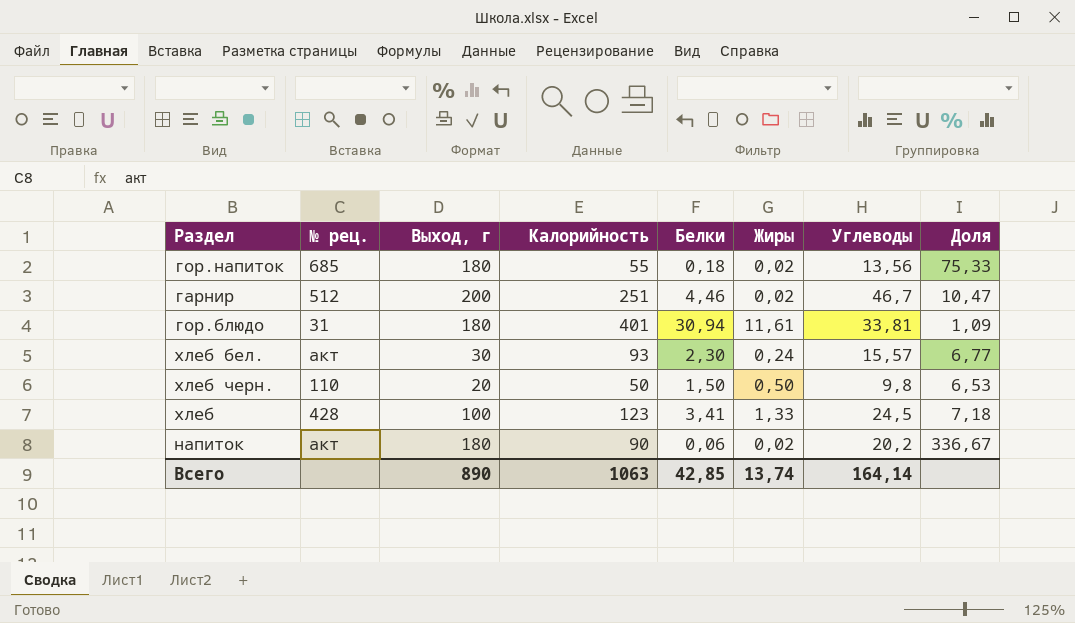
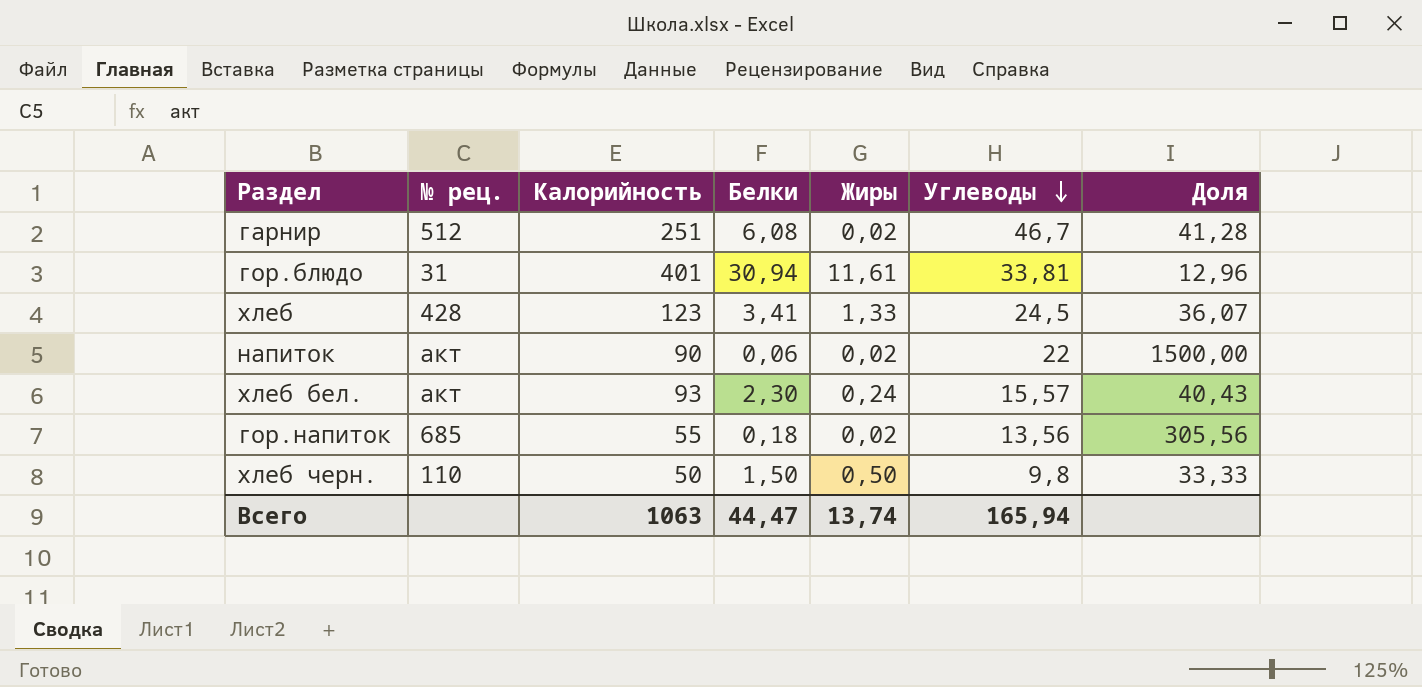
row order: none -> Углеводы descending
column Выход, г | position: 3 -> none
column Доля | formula: [Углеводы] / [Белки] -> [Калорийность] / [Белки]
гарнир | Белки: 4,46 -> 6,08
напиток | Углеводы: 20,2 -> 22
Всего | Белки: 42,85 -> 44,47
Всего | Углеводы: 164,14 -> 165,94

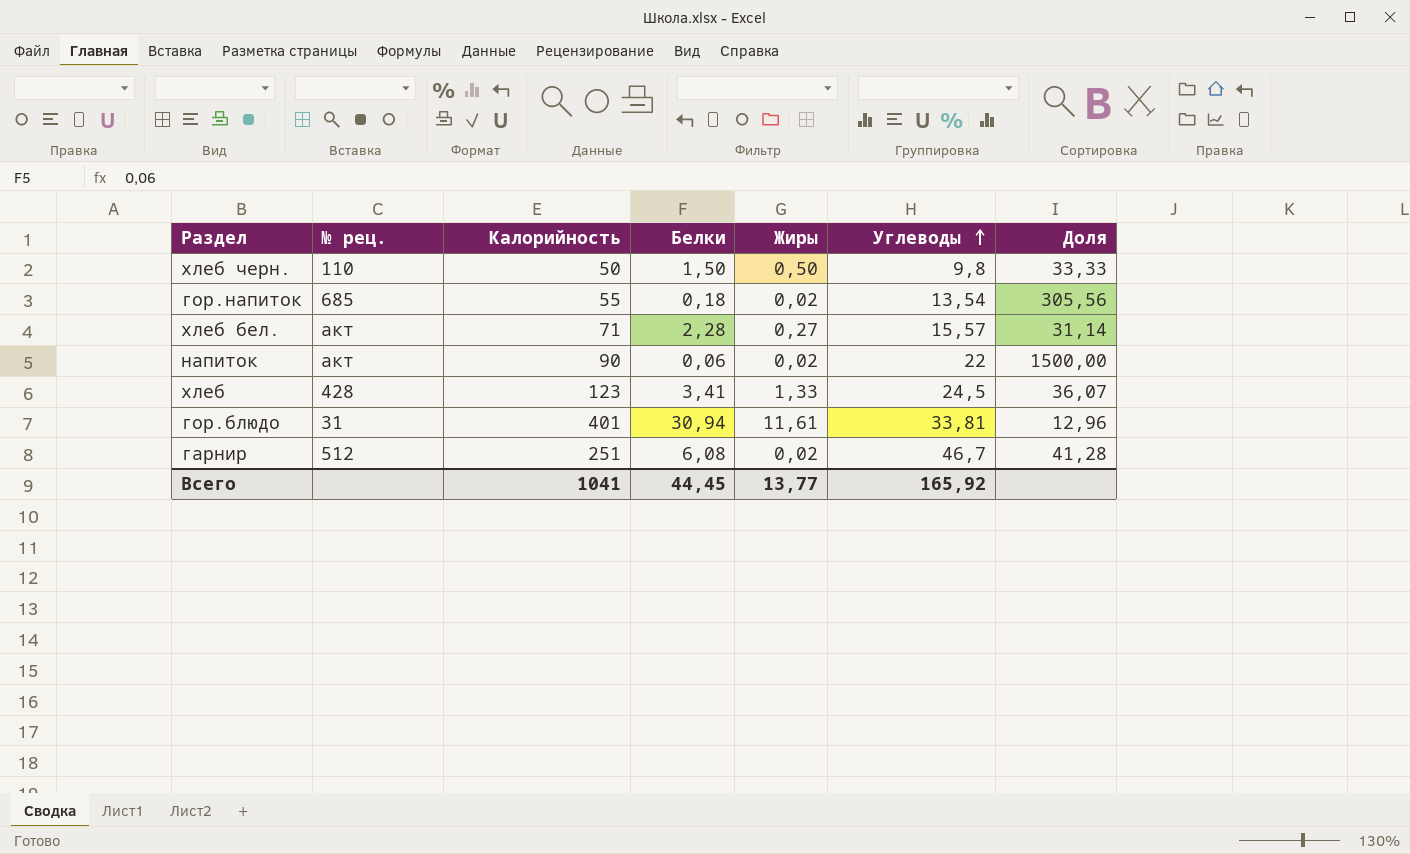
row order: Углеводы descending -> Углеводы ascending
гор.напиток | Углеводы: 13,56 -> 13,54
хлеб бел. | Калорийность: 93 -> 71
хлеб бел. | Белки: 2,30 -> 2,28
хлеб бел. | Жиры: 0,24 -> 0,27
хлеб бел. | Доля: 40,43 -> 31,14
Всего | Калорийность: 1063 -> 1041
Всего | Белки: 44,47 -> 44,45
Всего | Жиры: 13,74 -> 13,77
Всего | Углеводы: 165,94 -> 165,92

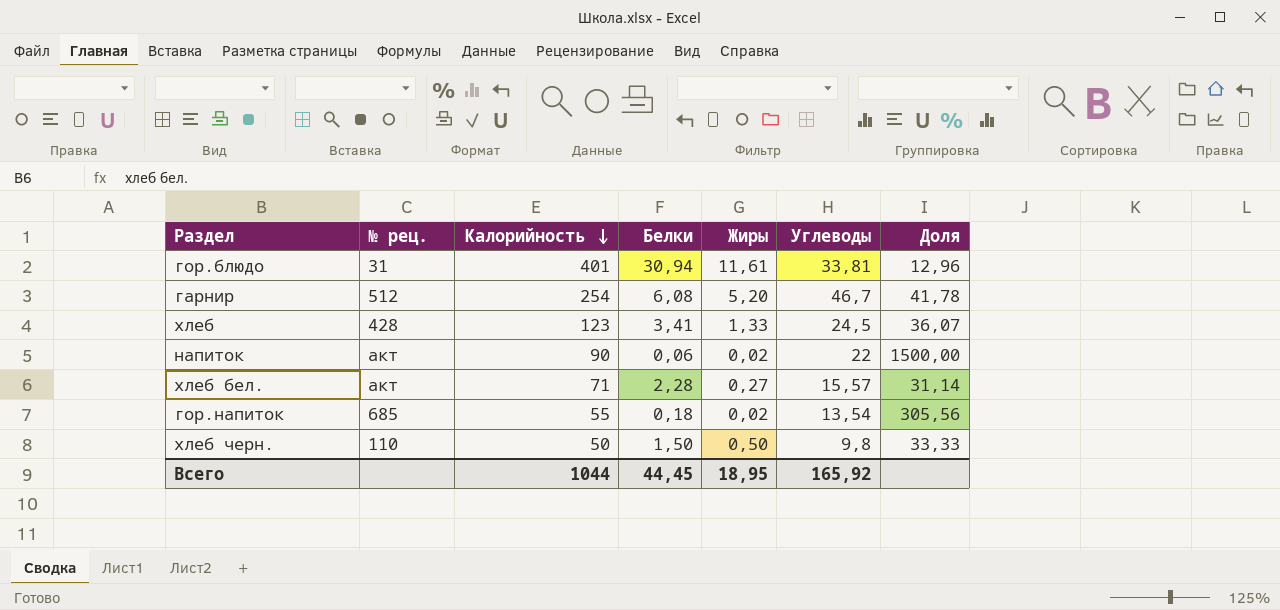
row order: Углеводы ascending -> Калорийность descending
гарнир | Калорийность: 251 -> 254
гарнир | Жиры: 0,02 -> 5,20
гарнир | Доля: 41,28 -> 41,78
Всего | Калорийность: 1041 -> 1044
Всего | Жиры: 13,77 -> 18,95

